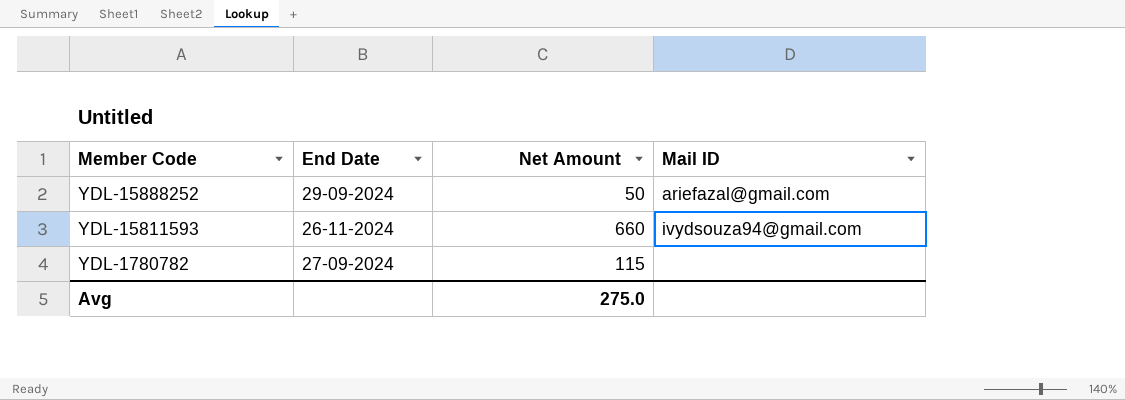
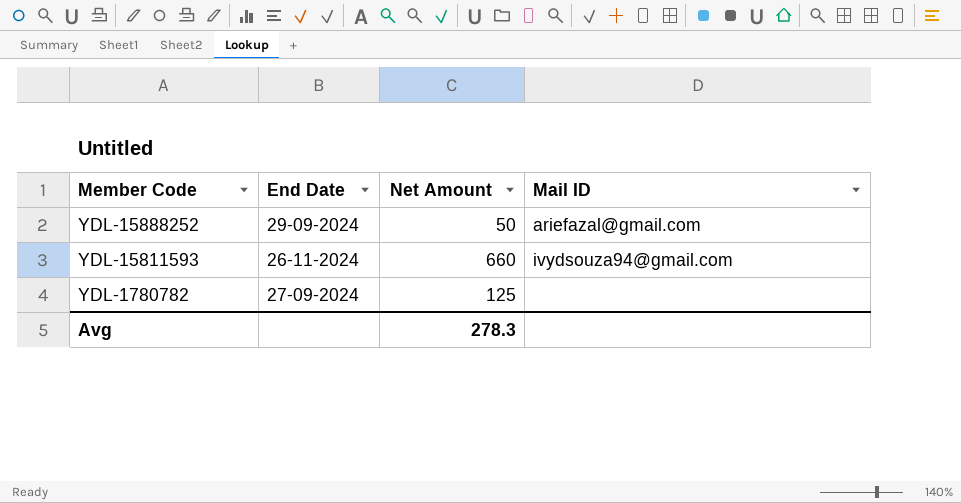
YDL-1780782 | Net Amount: 115 -> 125
Avg | Net Amount: 275.0 -> 278.3

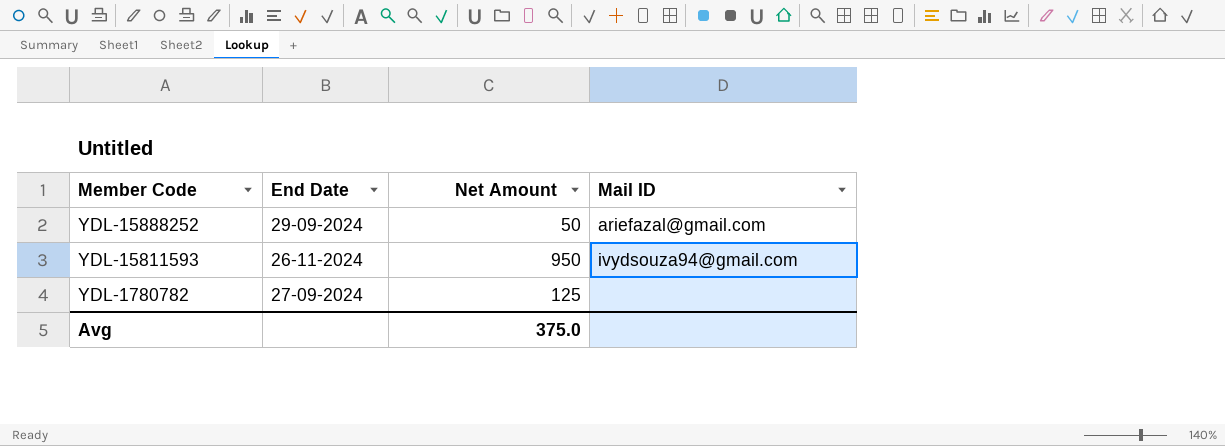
YDL-15811593 | Net Amount: 660 -> 950
Avg | Net Amount: 278.3 -> 375.0

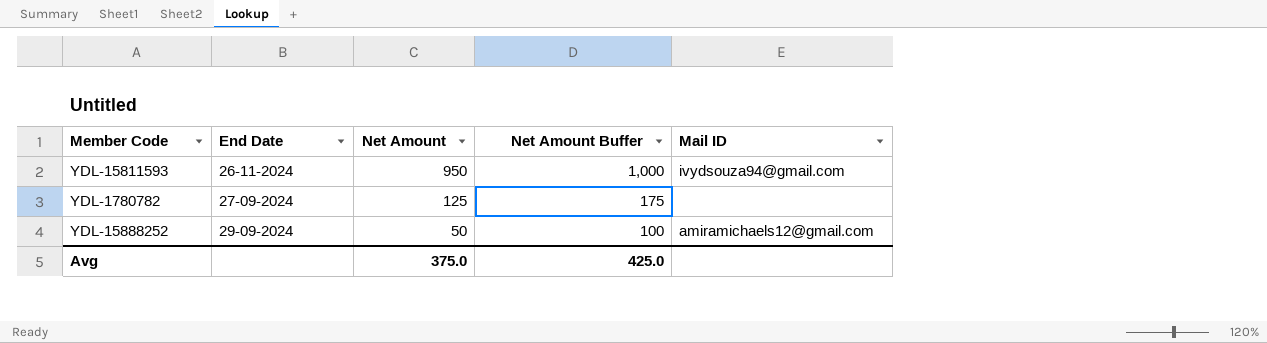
row order: Member Code descending -> Net Amount descending
column Net Amount Buffer | formula: none -> [Net Amount] + 50
YDL-15888252 | Mail ID: ariefazal@gmail.com -> amiramichaels12@gmail.com

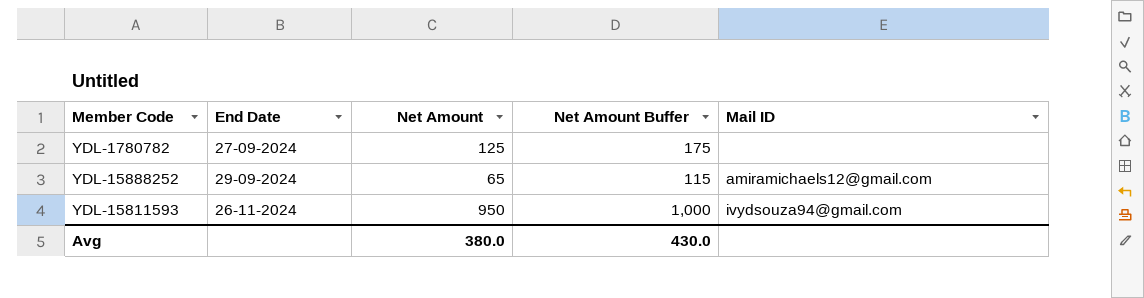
row order: Net Amount descending -> End Date ascending
YDL-15888252 | Net Amount: 50 -> 65
YDL-15888252 | Net Amount Buffer: 100 -> 115
Avg | Net Amount: 375.0 -> 380.0
Avg | Net Amount Buffer: 425.0 -> 430.0

